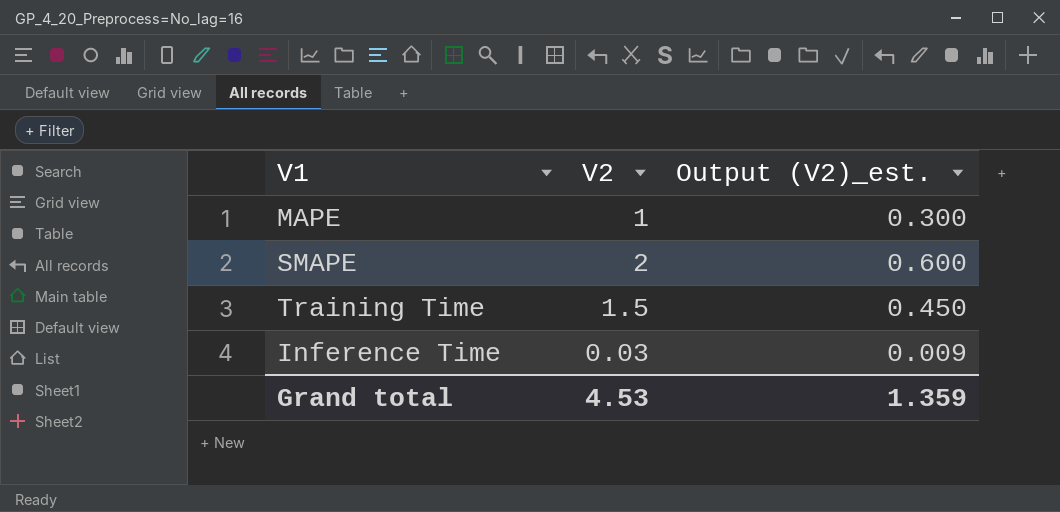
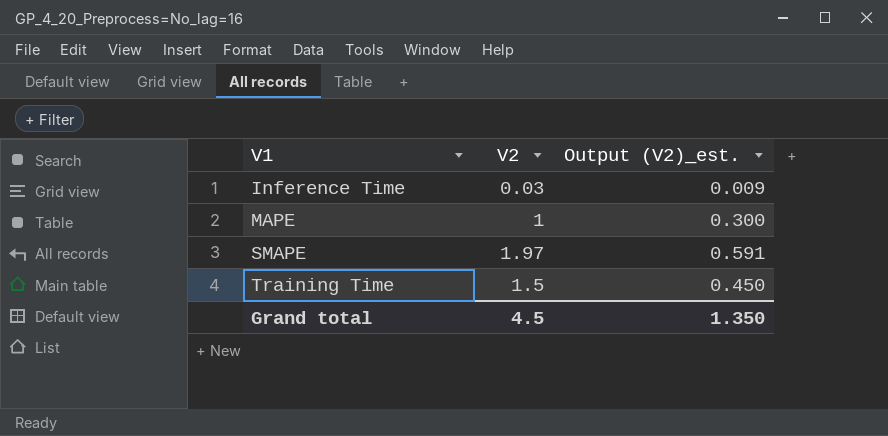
row order: none -> V1 ascending
SMAPE | V2: 2 -> 1.97
SMAPE | Output (V2)_est.: 0.600 -> 0.591
Grand total | V2: 4.53 -> 4.5
Grand total | Output (V2)_est.: 1.359 -> 1.350

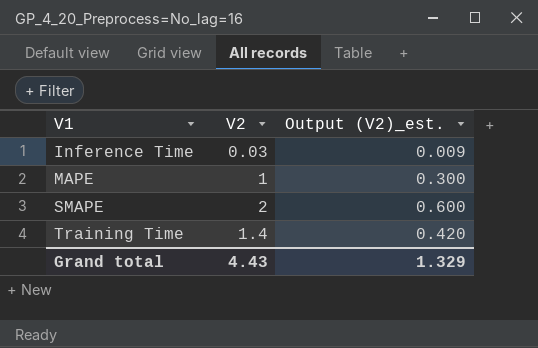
SMAPE | V2: 1.97 -> 2
SMAPE | Output (V2)_est.: 0.591 -> 0.600
Training Time | V2: 1.5 -> 1.4
Training Time | Output (V2)_est.: 0.450 -> 0.420
Grand total | V2: 4.5 -> 4.43
Grand total | Output (V2)_est.: 1.350 -> 1.329

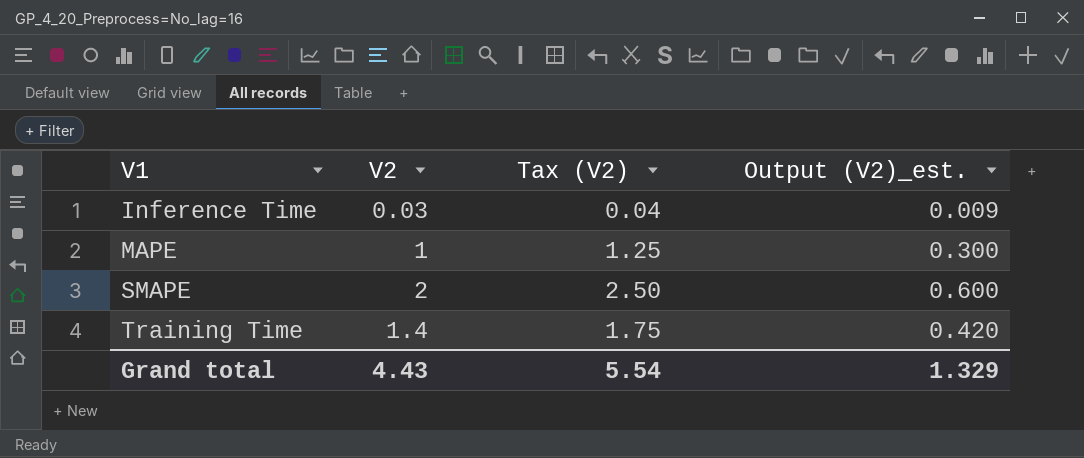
column Tax (V2) | formula: none -> [V2] * 1.25

